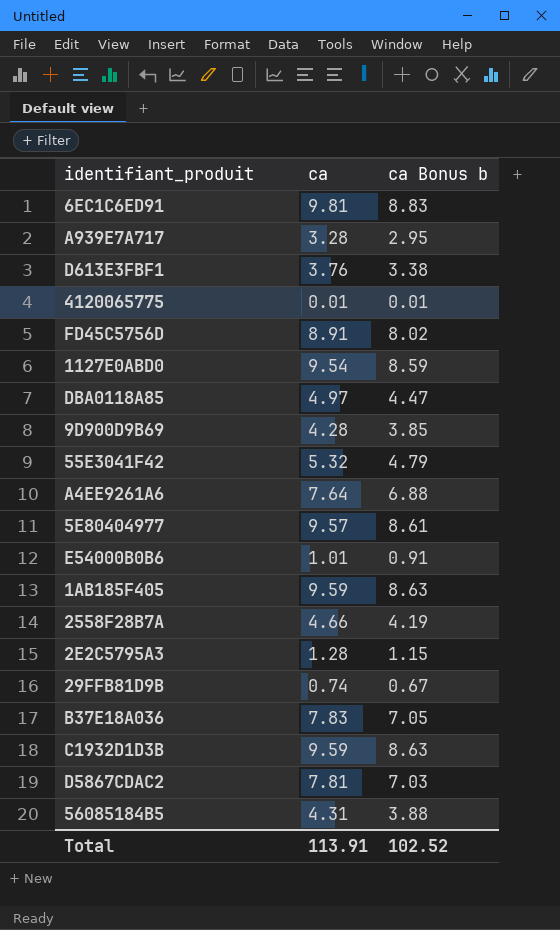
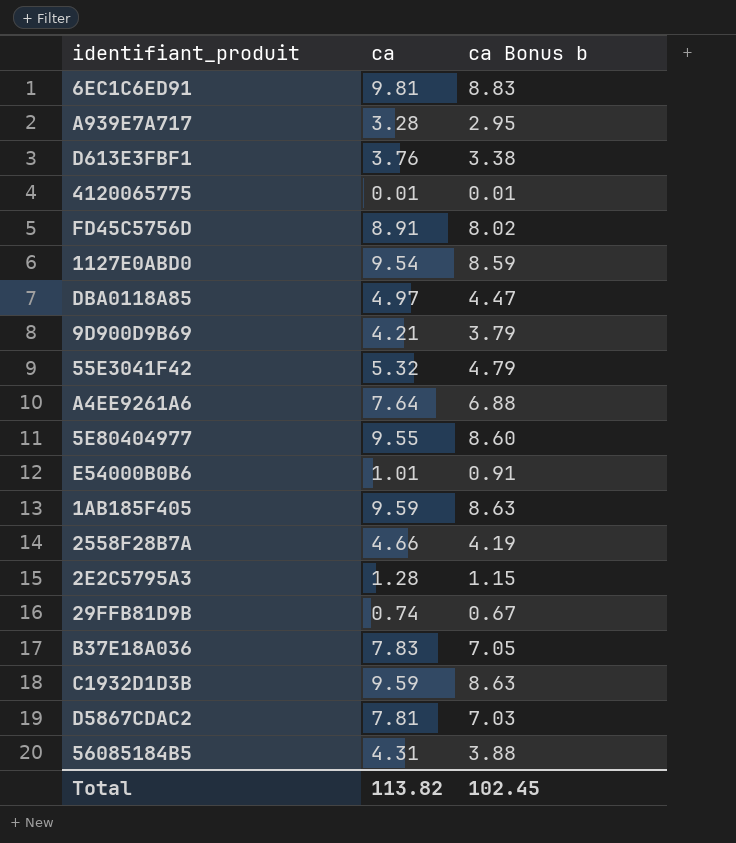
9D900D9B69 | ca: 4.28 -> 4.21
9D900D9B69 | ca Bonus b: 3.85 -> 3.79
5E80404977 | ca: 9.57 -> 9.55
5E80404977 | ca Bonus b: 8.61 -> 8.60
Total | ca: 113.91 -> 113.82
Total | ca Bonus b: 102.52 -> 102.45

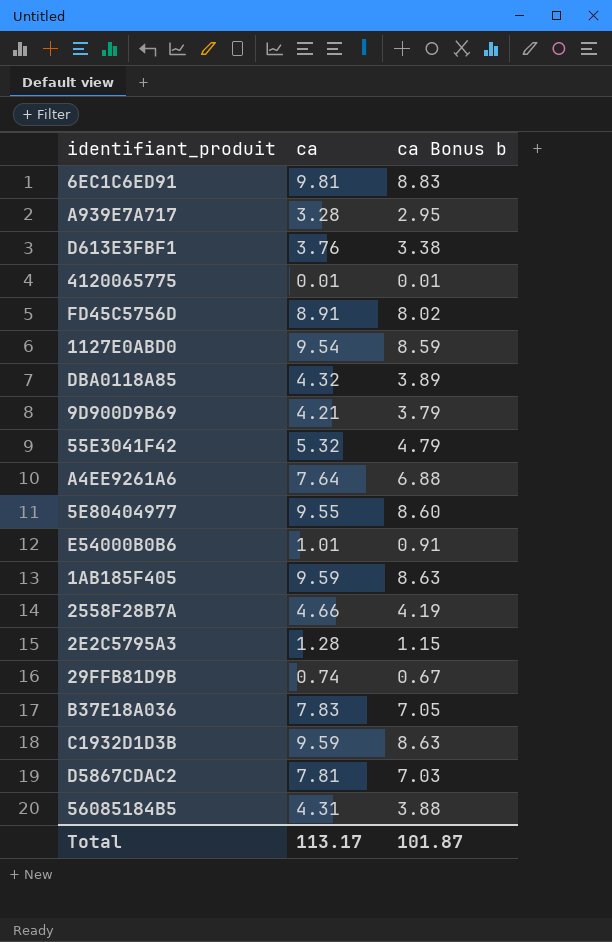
DBA0118A85 | ca: 4.97 -> 4.32
DBA0118A85 | ca Bonus b: 4.47 -> 3.89
Total | ca: 113.82 -> 113.17
Total | ca Bonus b: 102.45 -> 101.87

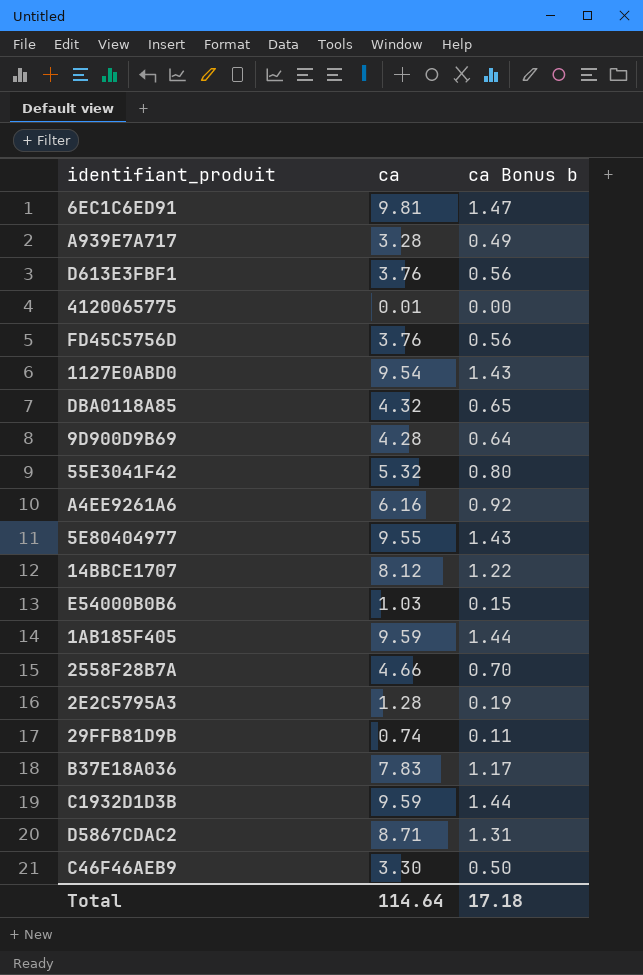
column ca Bonus b | formula: [ca] * 0.9 -> [ca] * 0.15
row 56085184B5: 4.31 | 3.88 -> none
FD45C5756D | ca: 8.91 -> 3.76
9D900D9B69 | ca: 4.21 -> 4.28
A4EE9261A6 | ca: 7.64 -> 6.16
row 14BBCE1707: none -> 8.12 | 1.22
E54000B0B6 | ca: 1.01 -> 1.03
D5867CDAC2 | ca: 7.81 -> 8.71
row C46F46AEB9: none -> 3.30 | 0.50
Total | ca: 113.17 -> 114.64
Total | ca Bonus b: 101.87 -> 17.18

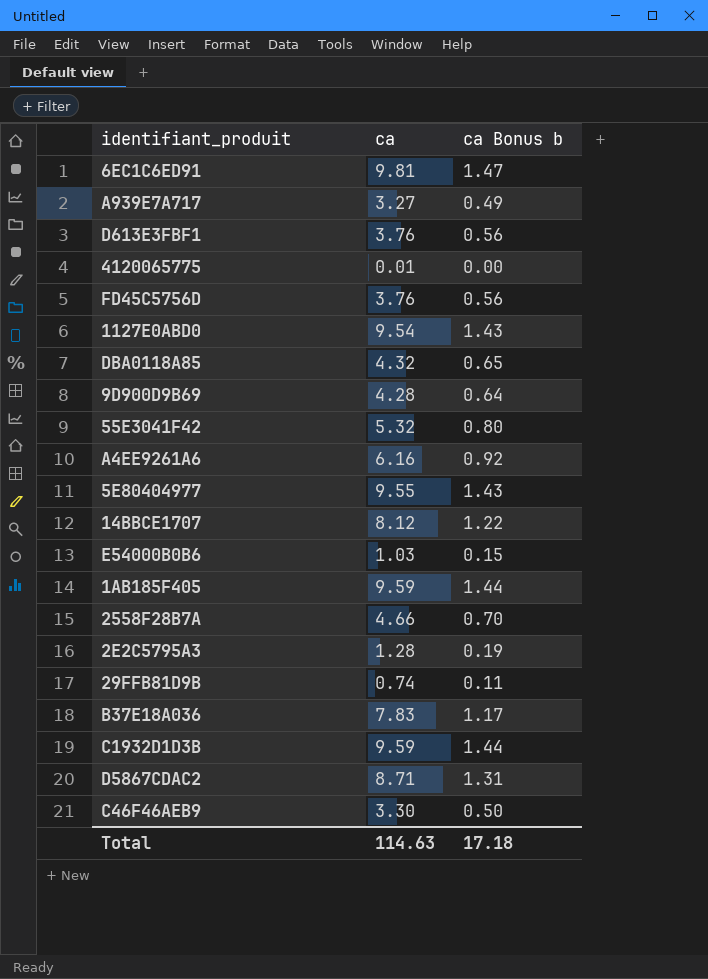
A939E7A717 | ca: 3.28 -> 3.27
Total | ca: 114.64 -> 114.63

